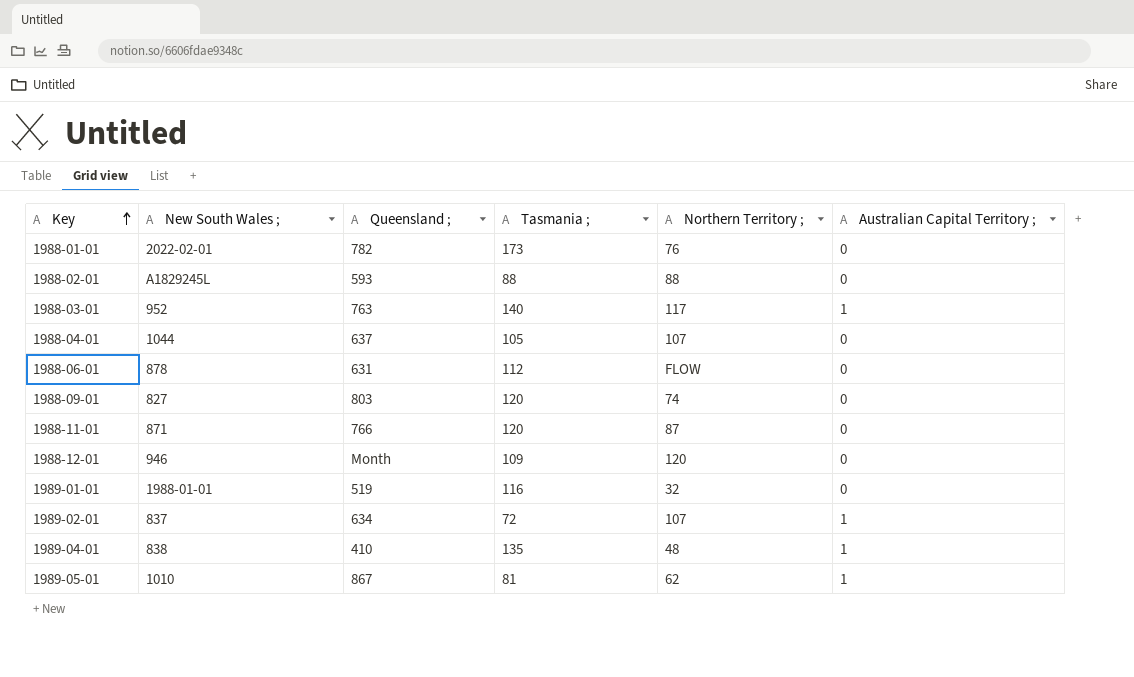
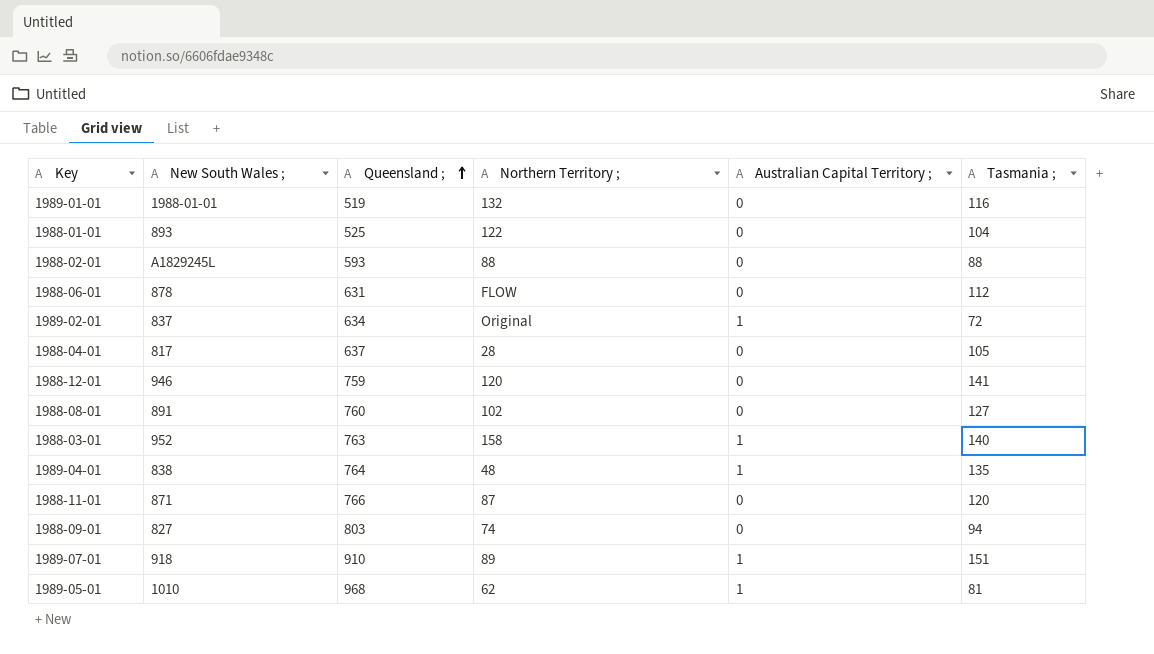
row order: Key ascending -> Queensland ; ascending
column Tasmania ; | position: 4 -> 6
1989-01-01 | Northern Territory ;: 32 -> 132
1988-01-01 | New South Wales ;: 2022-02-01 -> 893
1988-01-01 | Queensland ;: 782 -> 525
1988-01-01 | Northern Territory ;: 76 -> 122
1988-01-01 | Tasmania ;: 173 -> 104
1989-02-01 | Northern Territory ;: 107 -> Original
1988-04-01 | New South Wales ;: 1044 -> 817
1988-04-01 | Northern Territory ;: 107 -> 28
1988-12-01 | Queensland ;: Month -> 759
1988-12-01 | Tasmania ;: 109 -> 141
row 1988-08-01: none -> 891 | 760 | 102 | 0 | 127
1988-03-01 | Northern Territory ;: 117 -> 158
1989-04-01 | Queensland ;: 410 -> 764
1988-09-01 | Tasmania ;: 120 -> 94
row 1989-07-01: none -> 918 | 910 | 89 | 1 | 151
1989-05-01 | Queensland ;: 867 -> 968

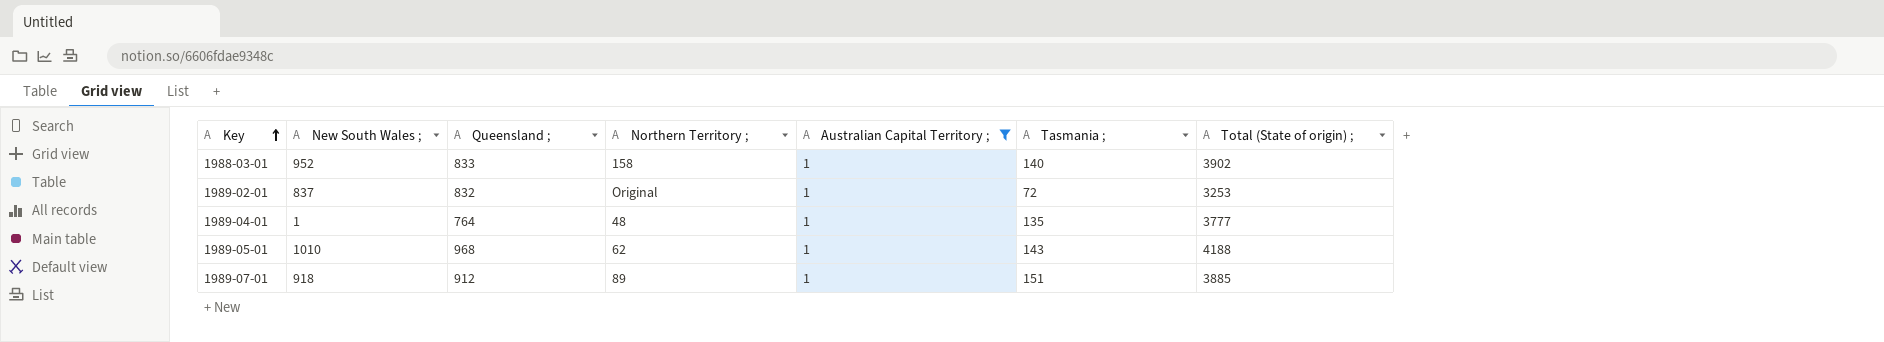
filter: none -> Australian Capital Territory ; = 1
row order: Queensland ; ascending -> Key ascending
column Total (State of origin) ; | position: none -> 7
1988-03-01 | Queensland ;: 763 -> 833
1989-02-01 | Queensland ;: 634 -> 832
1989-04-01 | New South Wales ;: 838 -> 1
1989-05-01 | Tasmania ;: 81 -> 143
1989-07-01 | Queensland ;: 910 -> 912

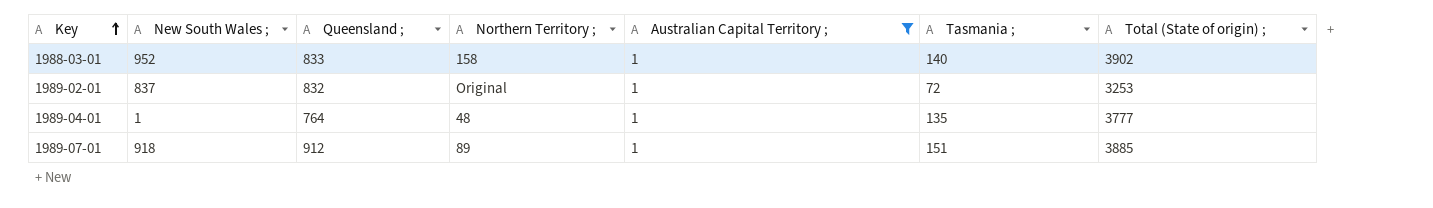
row 1989-05-01: 1010 | 968 | 62 | 1 | 143 | 4188 -> none

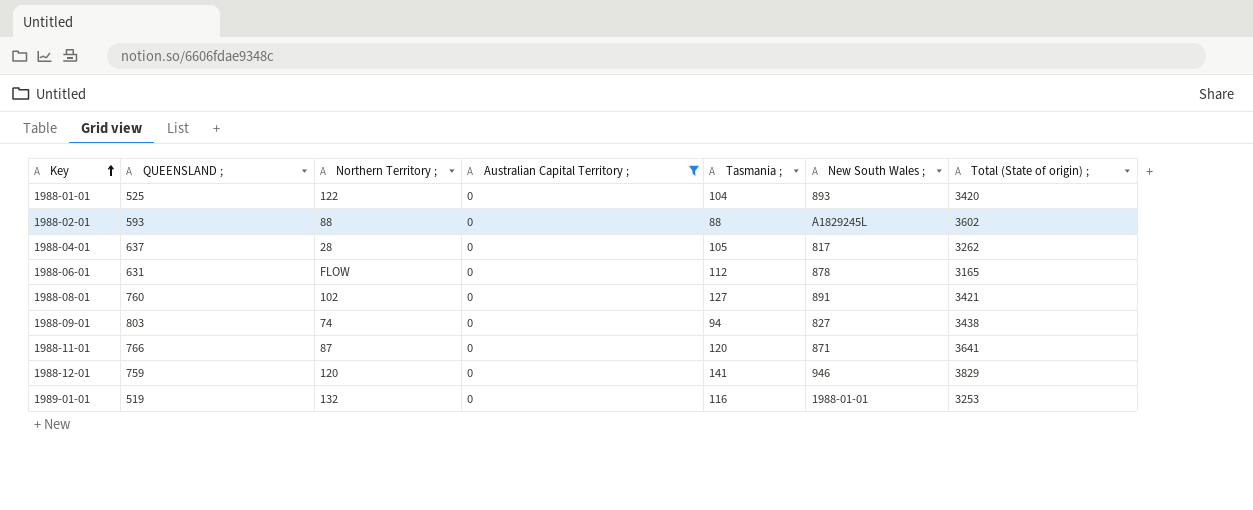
filter: Australian Capital Territory ; = 1 -> Australian Capital Territory ; = 0
column name: Queensland ; -> QUEENSLAND ;
column New South Wales ; | position: 2 -> 6

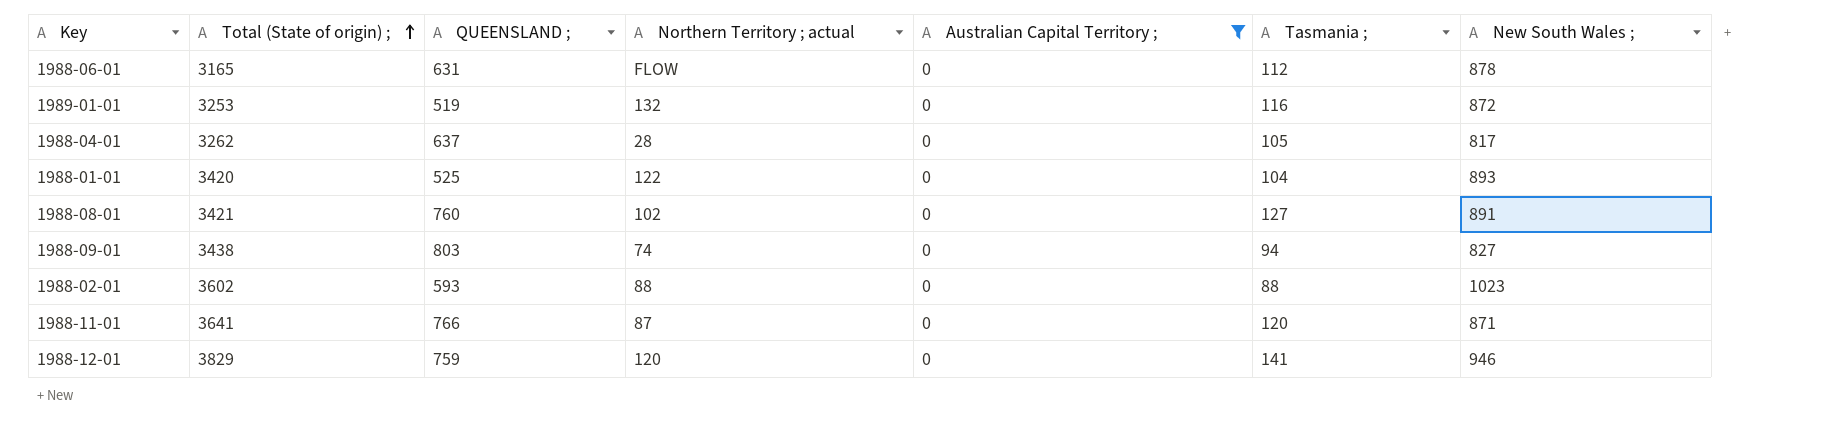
row order: Key ascending -> Total (State of origin) ; ascending
column Total (State of origin) ; | position: 7 -> 2
column name: Northern Territory ; -> Northern Territory ; actual
1989-01-01 | New South Wales ;: 1988-01-01 -> 872
1988-02-01 | New South Wales ;: A1829245L -> 1023

